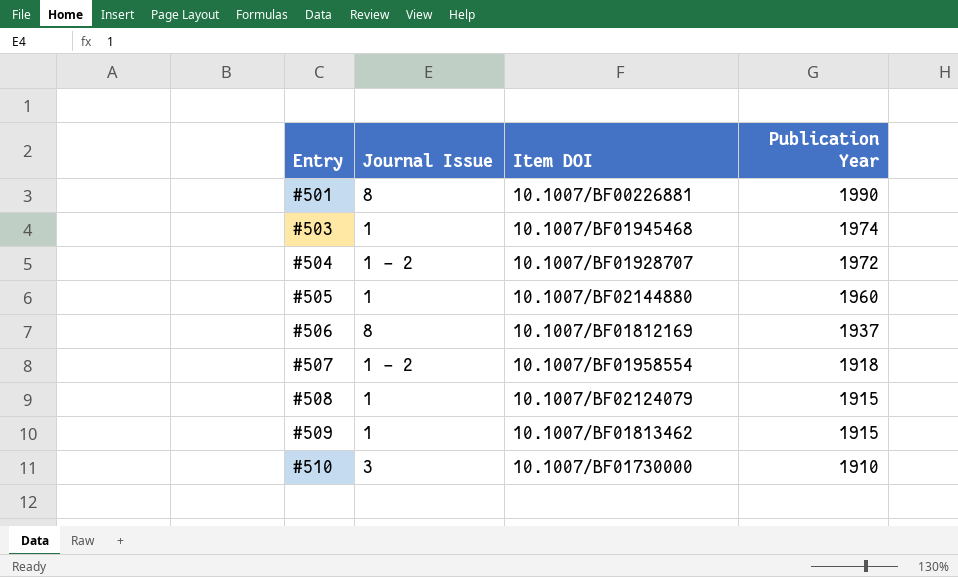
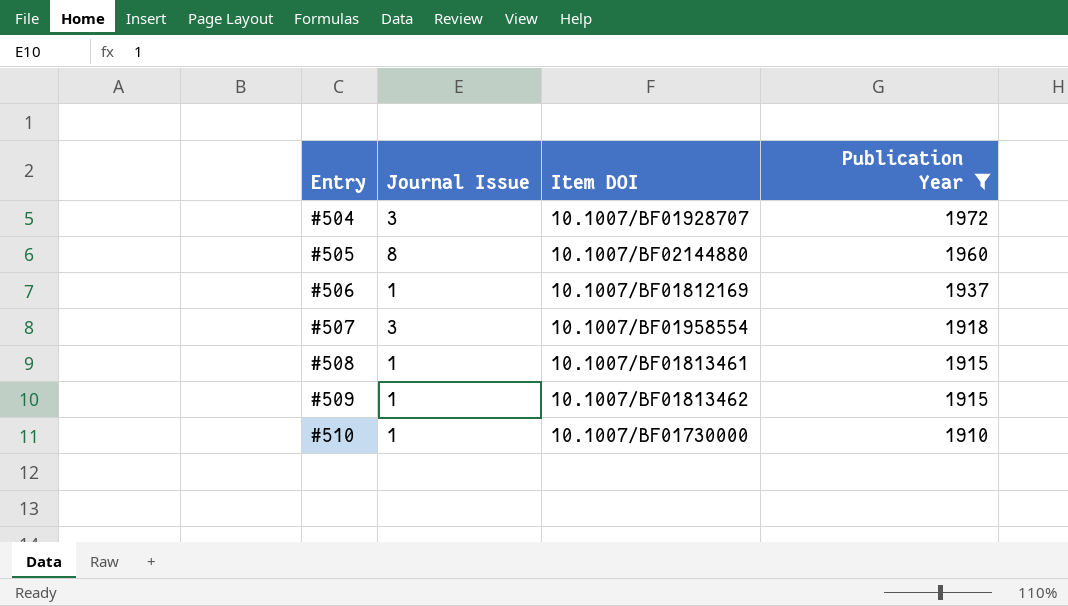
filter: none -> Publication Year <= 1972
#504 | Journal Issue: 1 - 2 -> 3
#505 | Journal Issue: 1 -> 8
#506 | Journal Issue: 8 -> 1
#507 | Journal Issue: 1 - 2 -> 3
#508 | Item DOI: 10.1007/BF02124079 -> 10.1007/BF01813461
#510 | Journal Issue: 3 -> 1

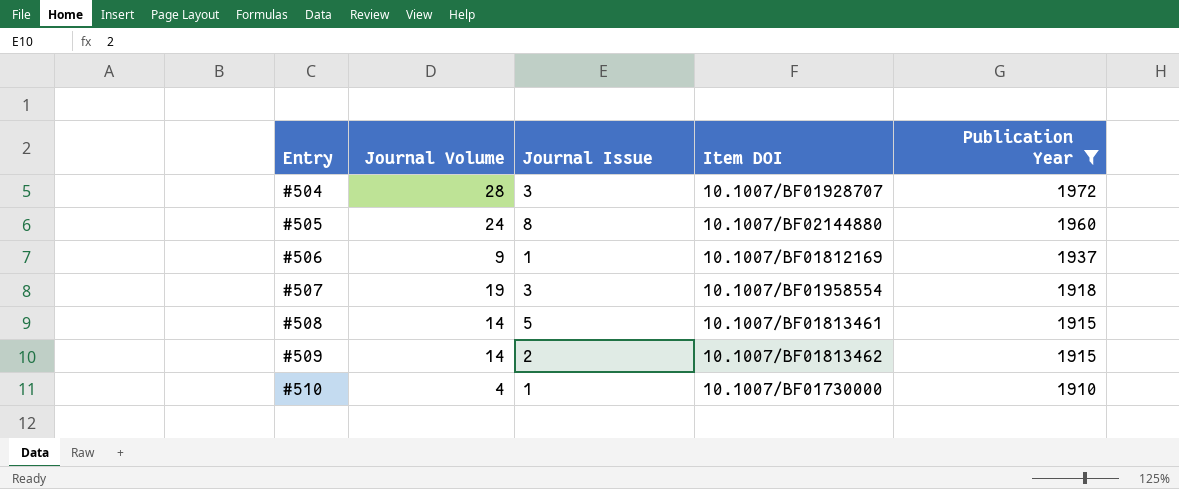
column Journal Volume | position: none -> 2
#508 | Journal Issue: 1 -> 5
#509 | Journal Issue: 1 -> 2

